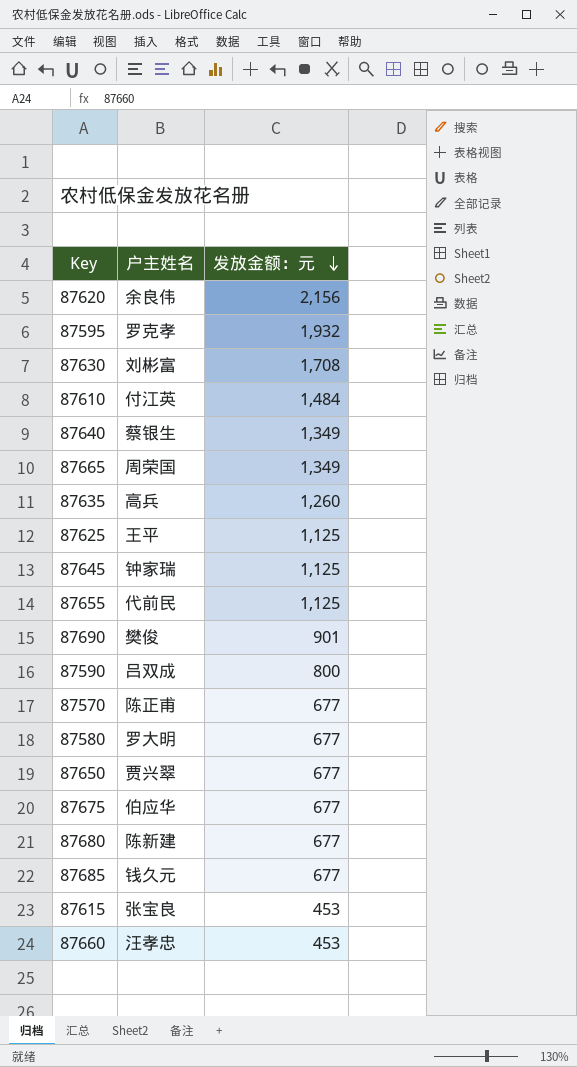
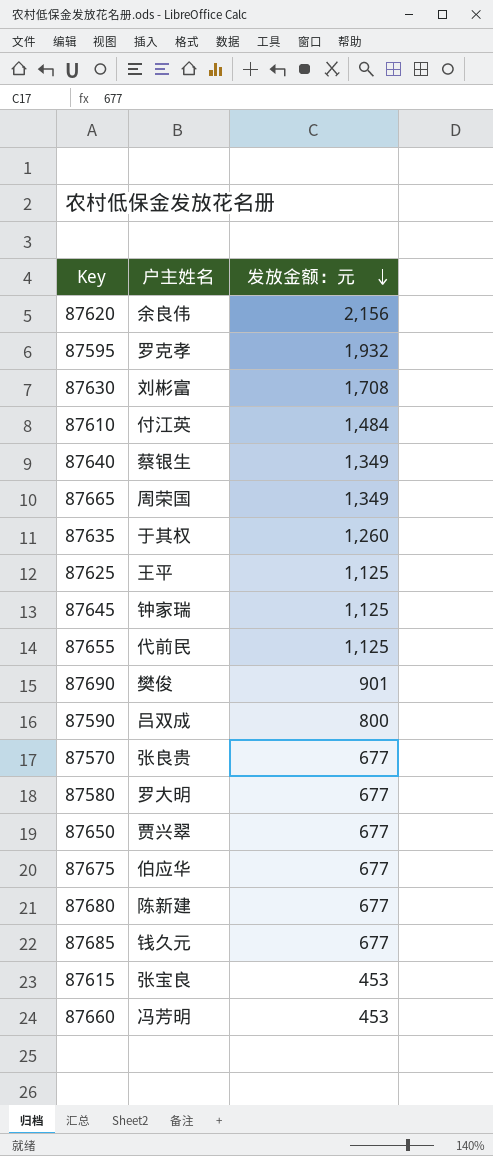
87635 | 户主姓名: 高兵 -> 于其权
87570 | 户主姓名: 陈正甫 -> 张良贵
87660 | 户主姓名: 汪孝忠 -> 冯芳明

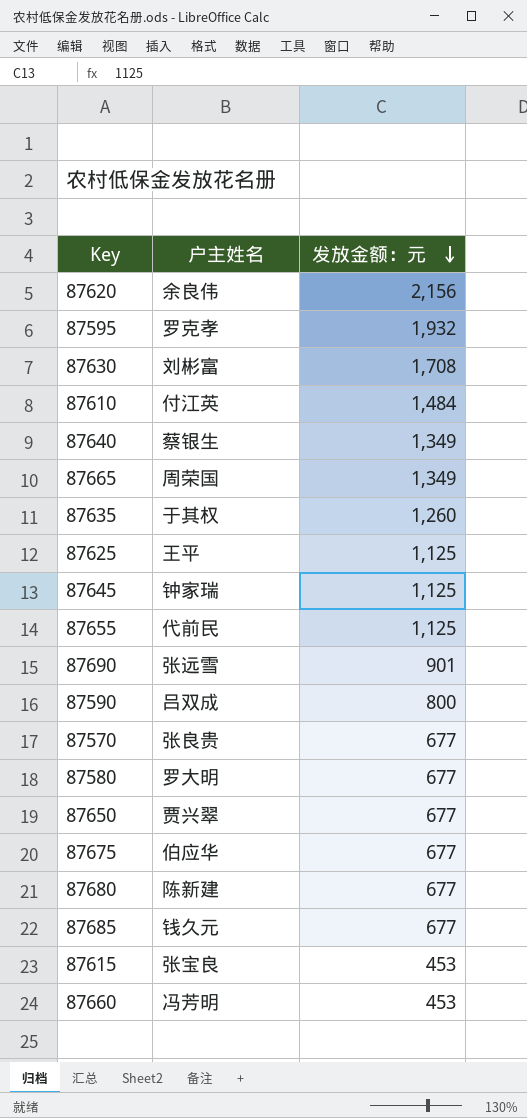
87690 | 户主姓名: 樊俊 -> 张远雪

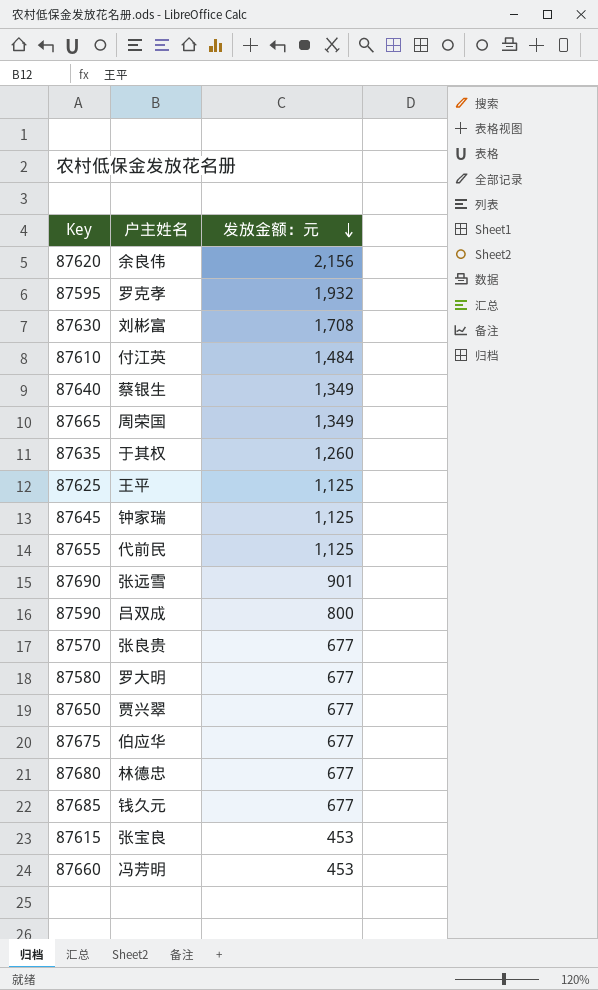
87680 | 户主姓名: 陈新建 -> 林德忠

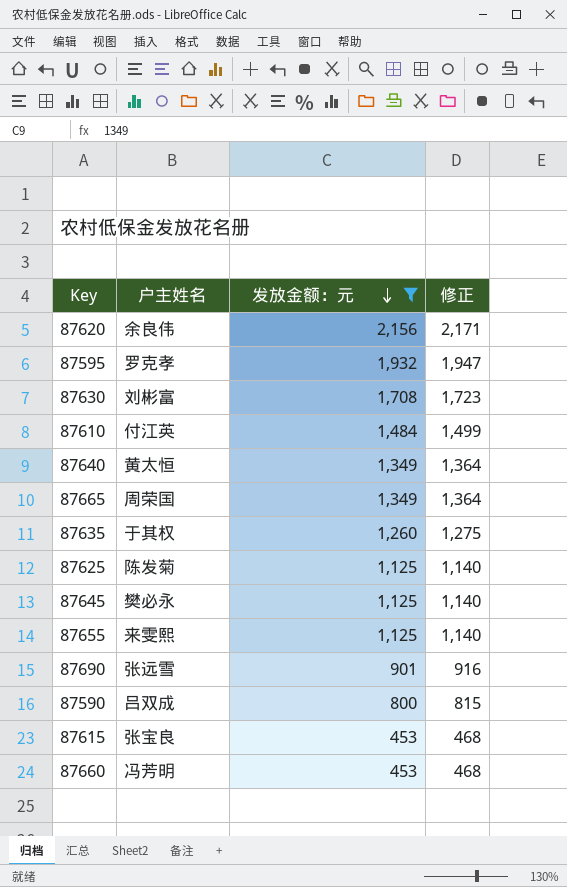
filter: none -> 发放金额：元 != 677
column 修正 | formula: none -> [发放金额：元] + 15
87640 | 户主姓名: 蔡银生 -> 黄太恒
87625 | 户主姓名: 王平 -> 陈发菊
87645 | 户主姓名: 钟家瑞 -> 樊必永
87655 | 户主姓名: 代前民 -> 来雯熙

